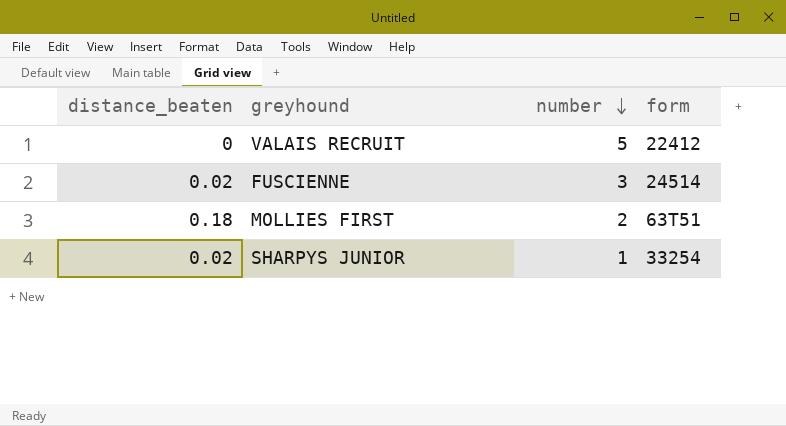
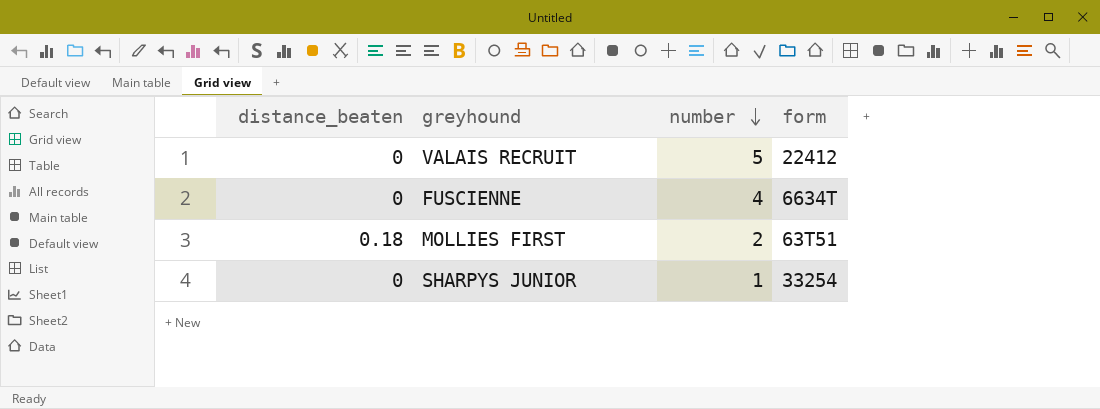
FUSCIENNE | distance_beaten: 0.02 -> 0
FUSCIENNE | number: 3 -> 4
FUSCIENNE | form: 24514 -> 6634T
SHARPYS JUNIOR | distance_beaten: 0.02 -> 0

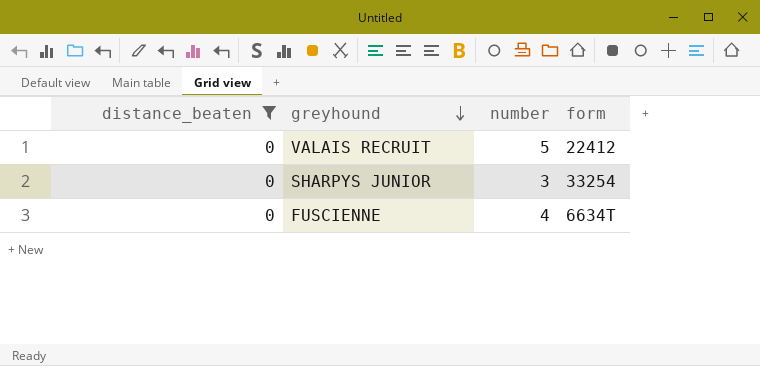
filter: none -> distance_beaten = 0
row order: number descending -> greyhound descending
SHARPYS JUNIOR | number: 1 -> 3

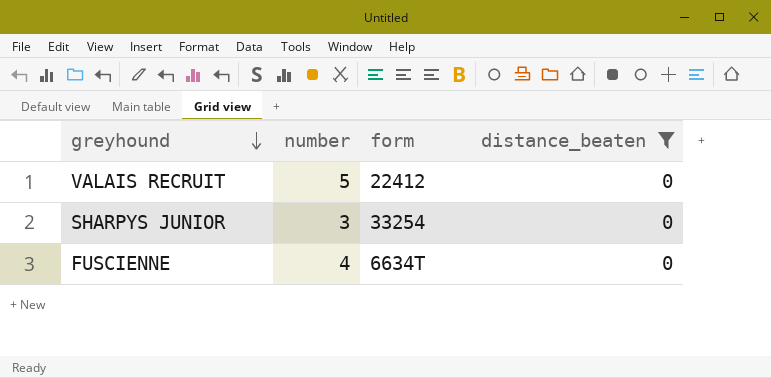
column distance_beaten | position: 1 -> 4

